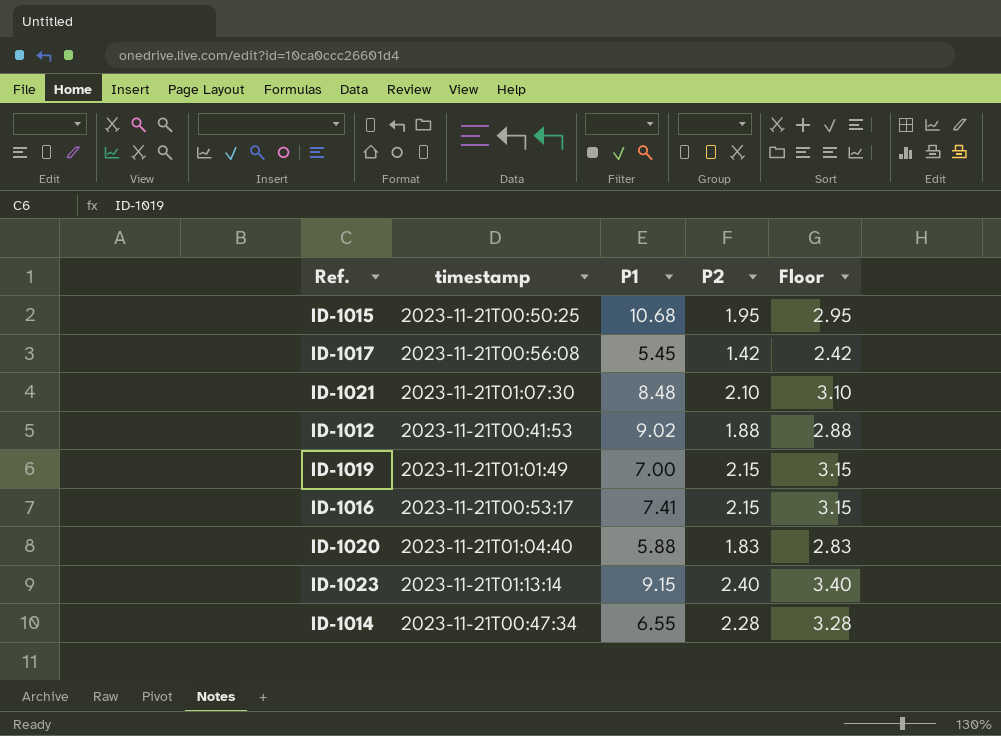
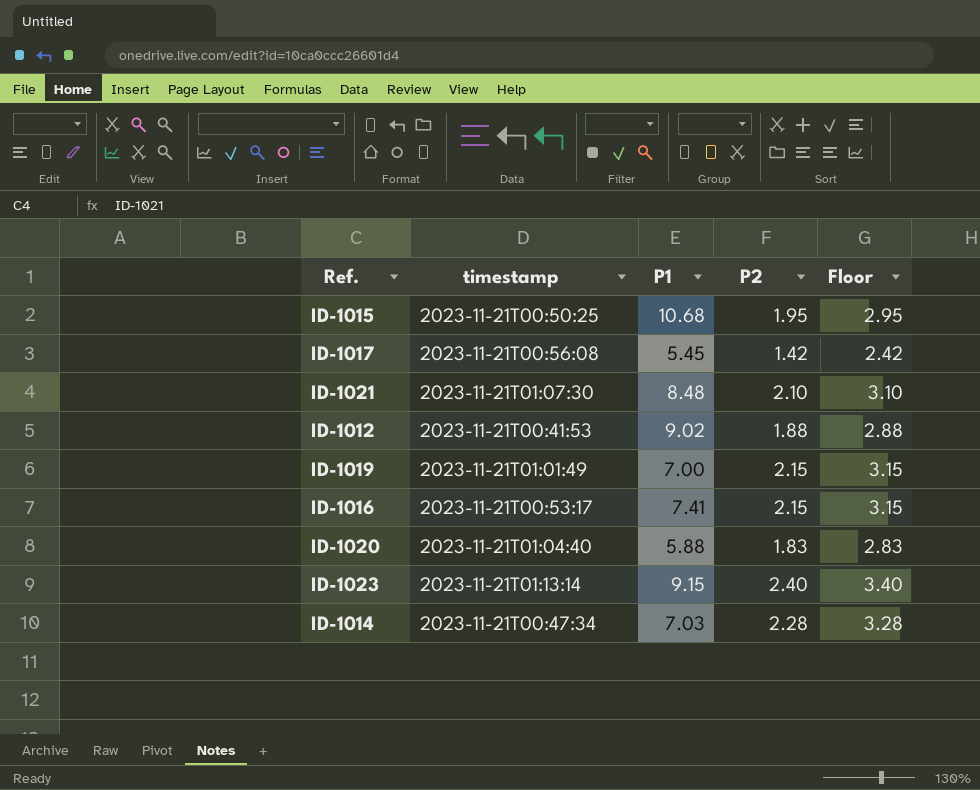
ID-1014 | P1: 6.55 -> 7.03

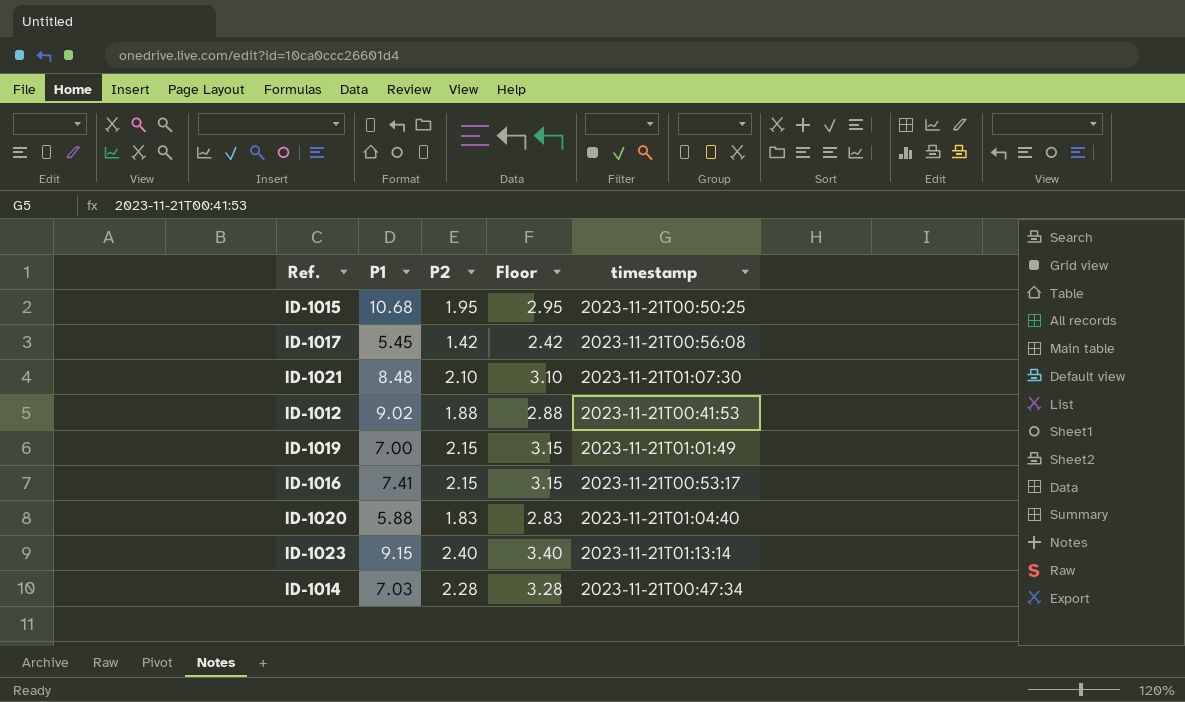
column timestamp | position: 2 -> 5

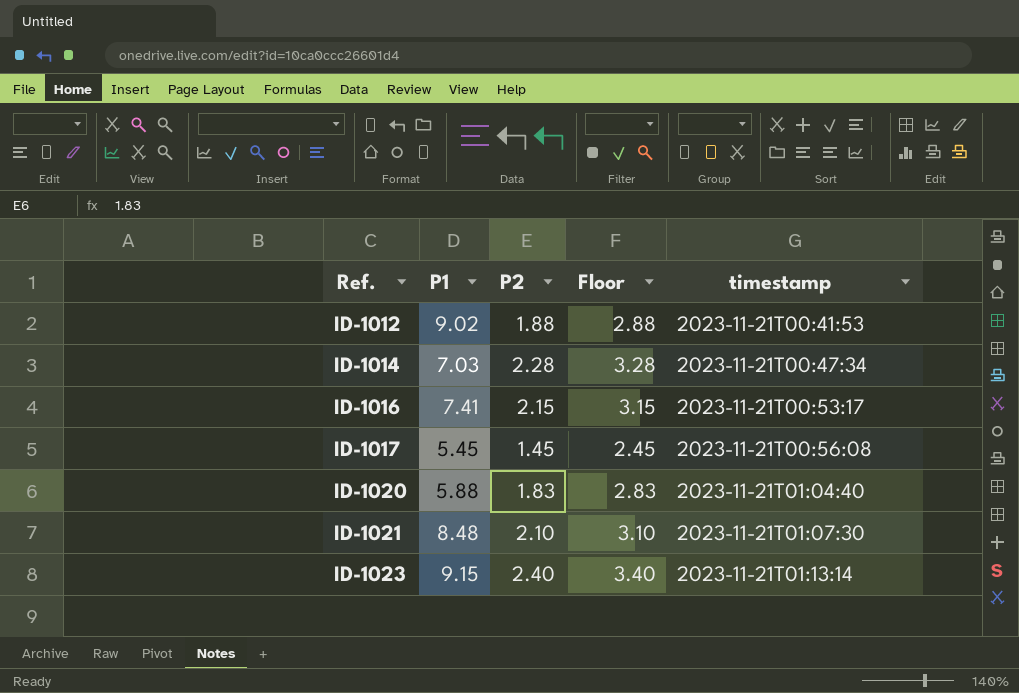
row order: none -> Ref. ascending
row ID-1015: 10.68 | 1.95 | 2.95 | 2023-11-21T00:50:25 -> none
row ID-1019: 7.00 | 2.15 | 3.15 | 2023-11-21T01:01:49 -> none
ID-1017 | P2: 1.42 -> 1.45
ID-1017 | Floor: 2.42 -> 2.45

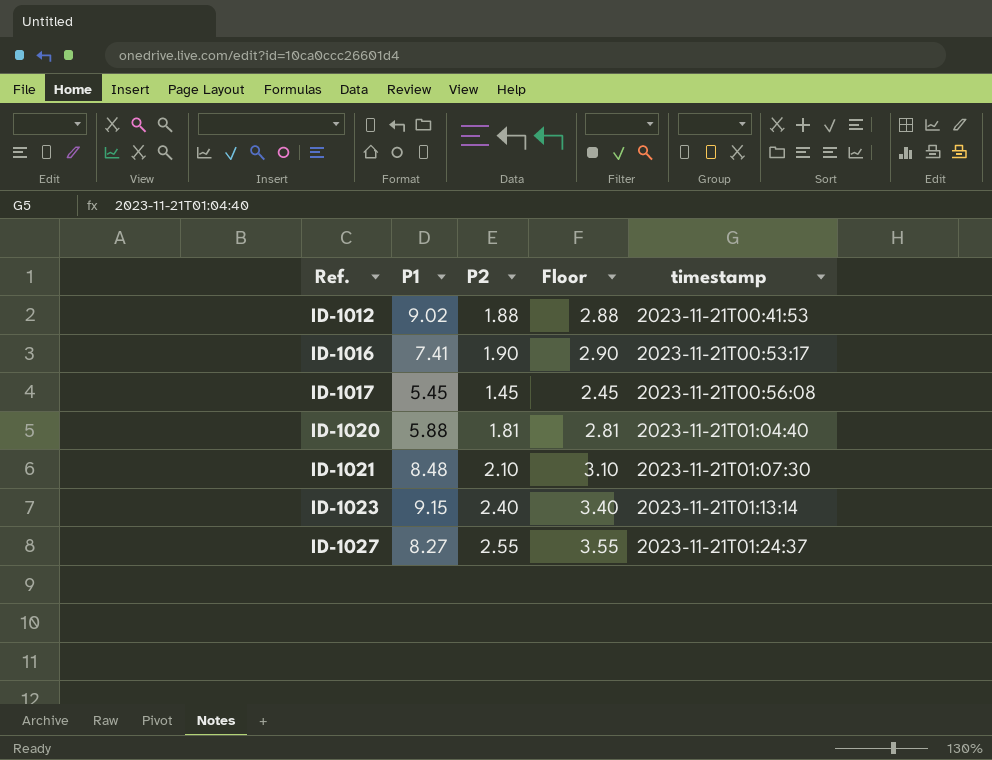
row ID-1014: 7.03 | 2.28 | 3.28 | 2023-11-21T00:47:34 -> none
ID-1016 | P2: 2.15 -> 1.90
ID-1016 | Floor: 3.15 -> 2.90
ID-1020 | P2: 1.83 -> 1.81
ID-1020 | Floor: 2.83 -> 2.81
row ID-1027: none -> 8.27 | 2.55 | 3.55 | 2023-11-21T01:24:37

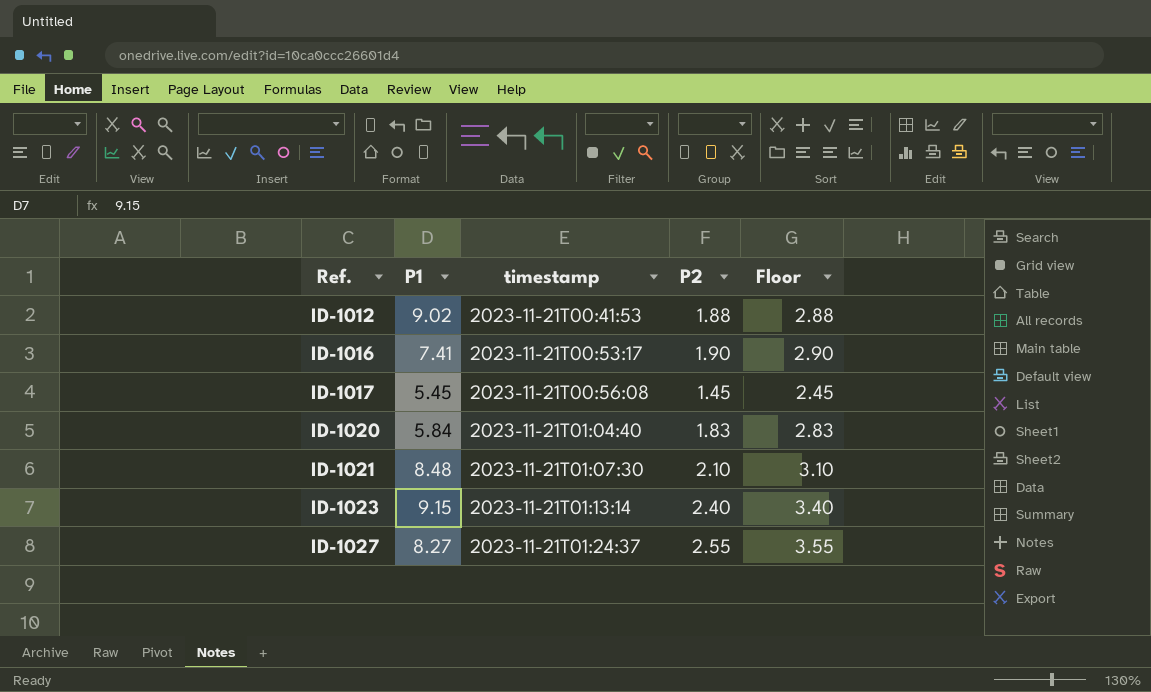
column timestamp | position: 5 -> 3
ID-1020 | P1: 5.88 -> 5.84
ID-1020 | P2: 1.81 -> 1.83
ID-1020 | Floor: 2.81 -> 2.83

